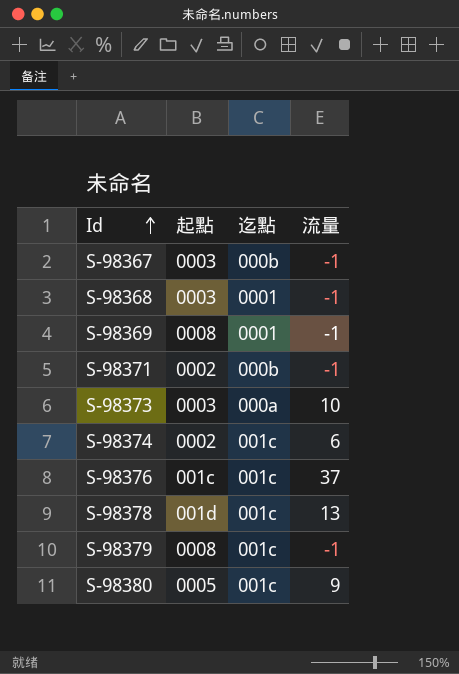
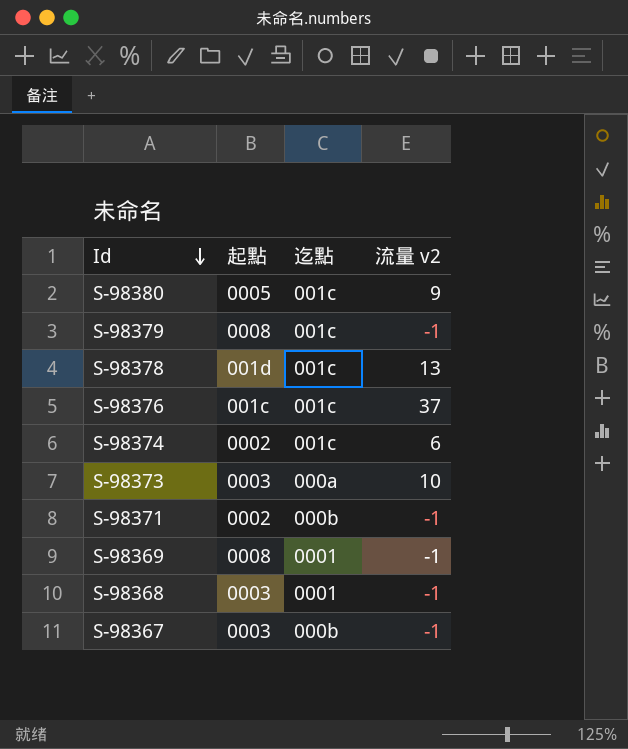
row order: Id ascending -> Id descending
column name: 流量 -> 流量 v2

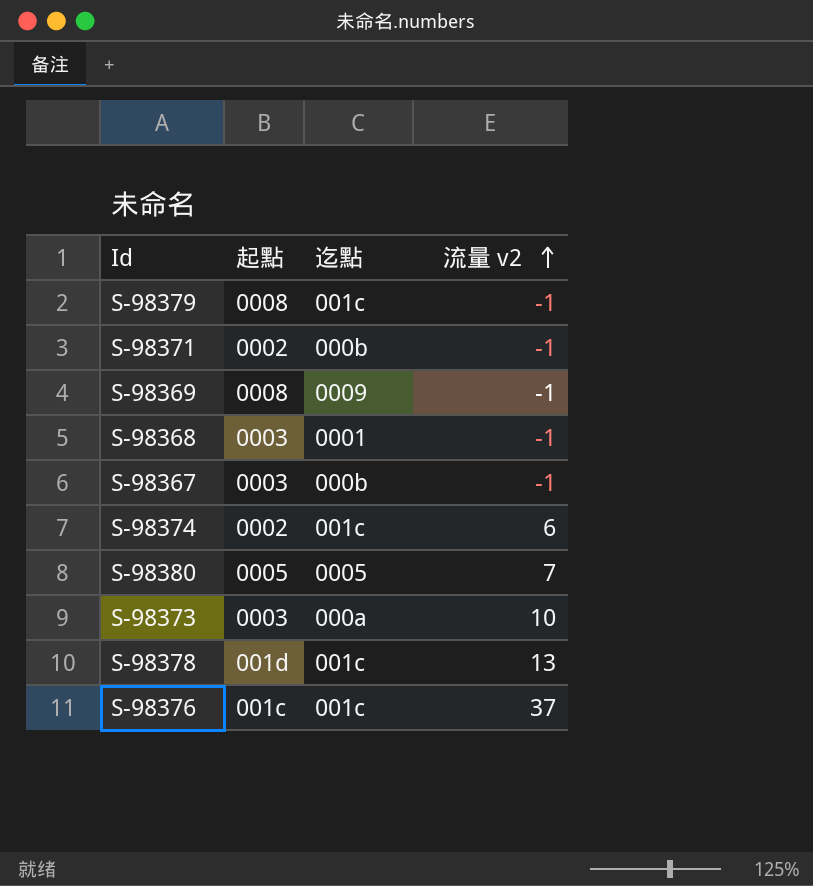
row order: Id descending -> 流量 v2 ascending
S-98369 | 迄點: 0001 -> 0009
S-98380 | 迄點: 001c -> 0005
S-98380 | 流量 v2: 9 -> 7

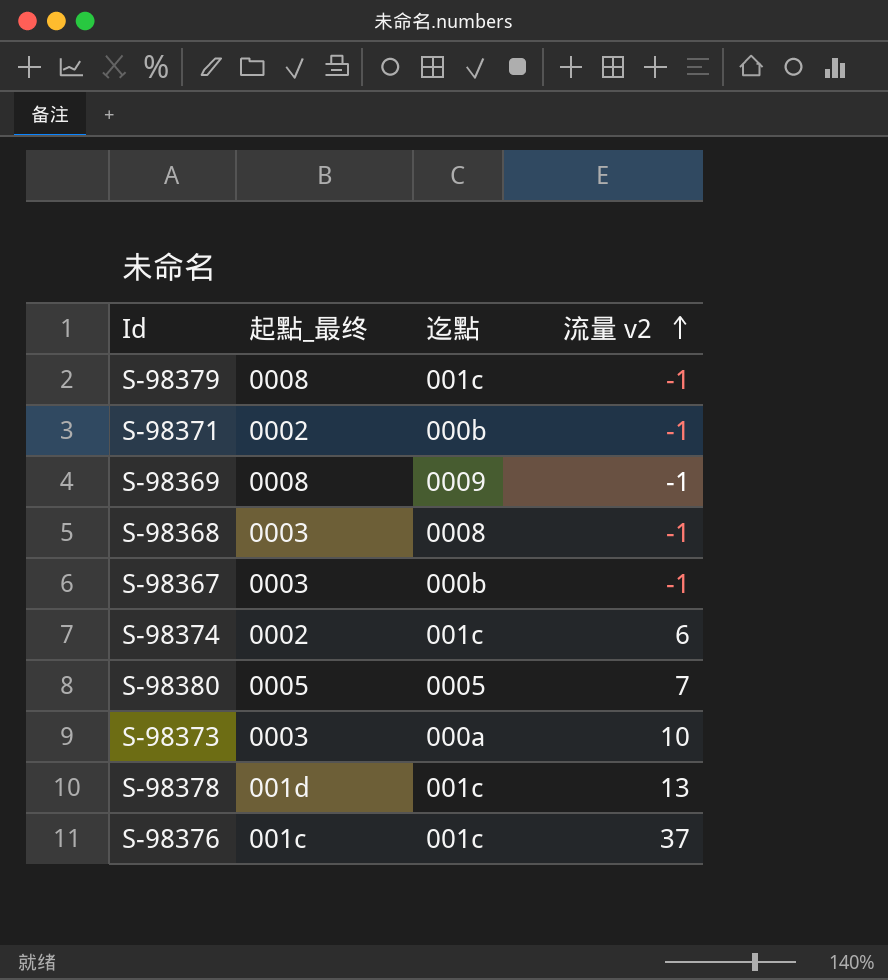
column name: 起點 -> 起點_最终
S-98368 | 迄點: 0001 -> 0008

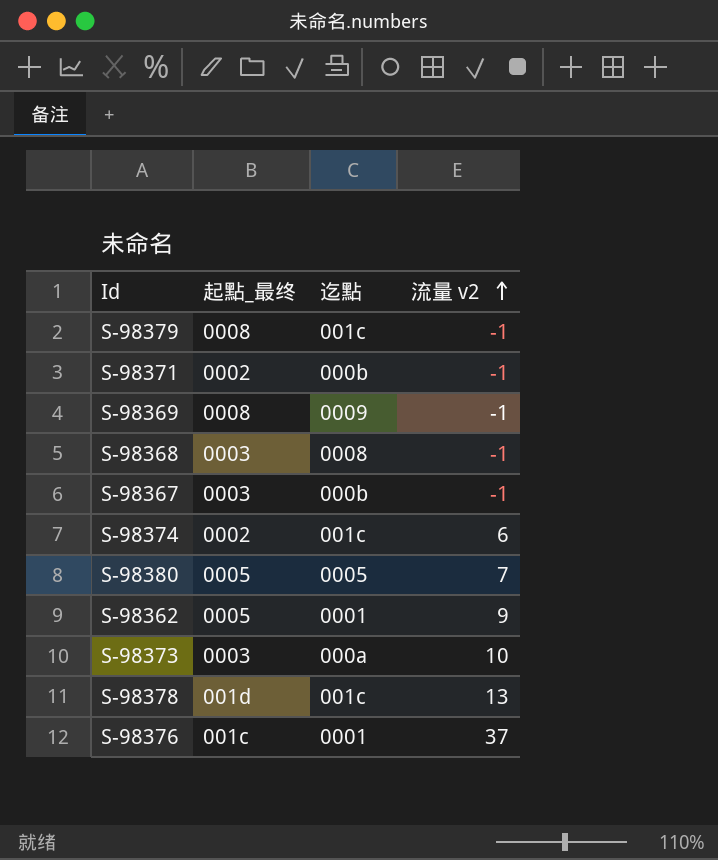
row S-98362: none -> 0005 | 0001 | 9
S-98376 | 迄點: 001c -> 0001

